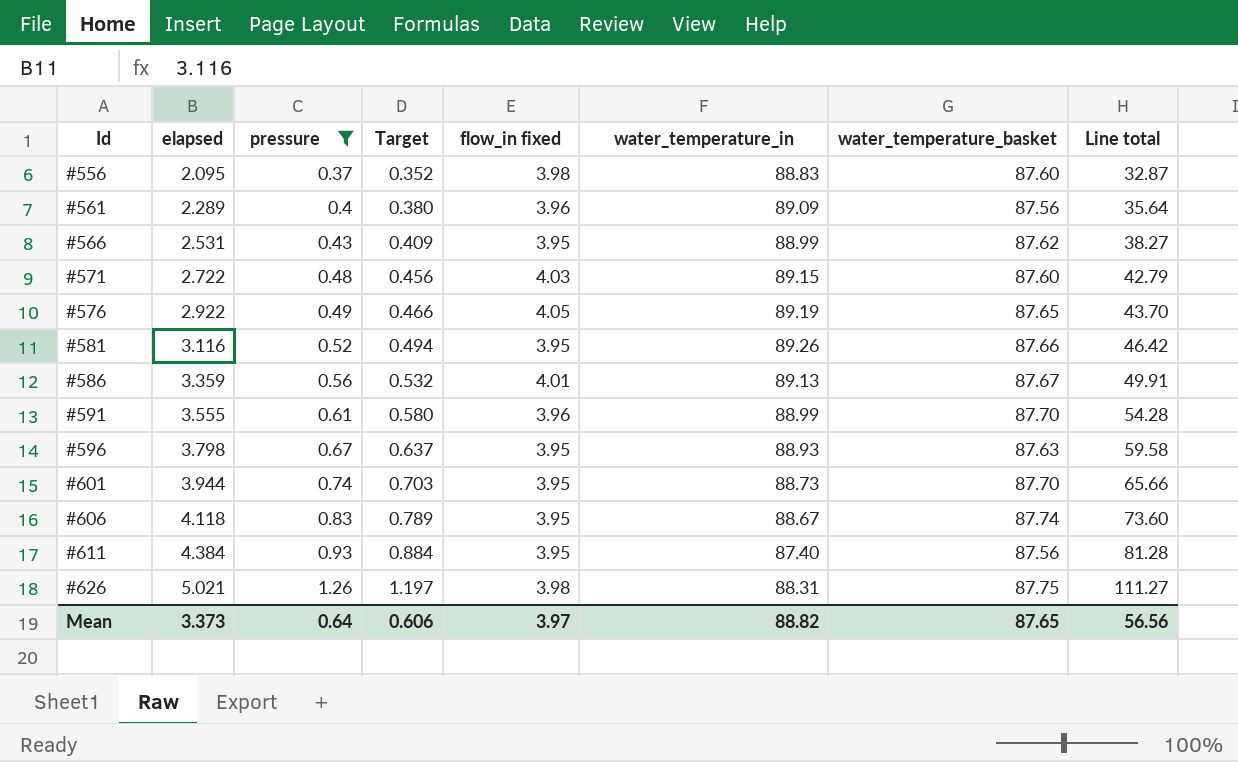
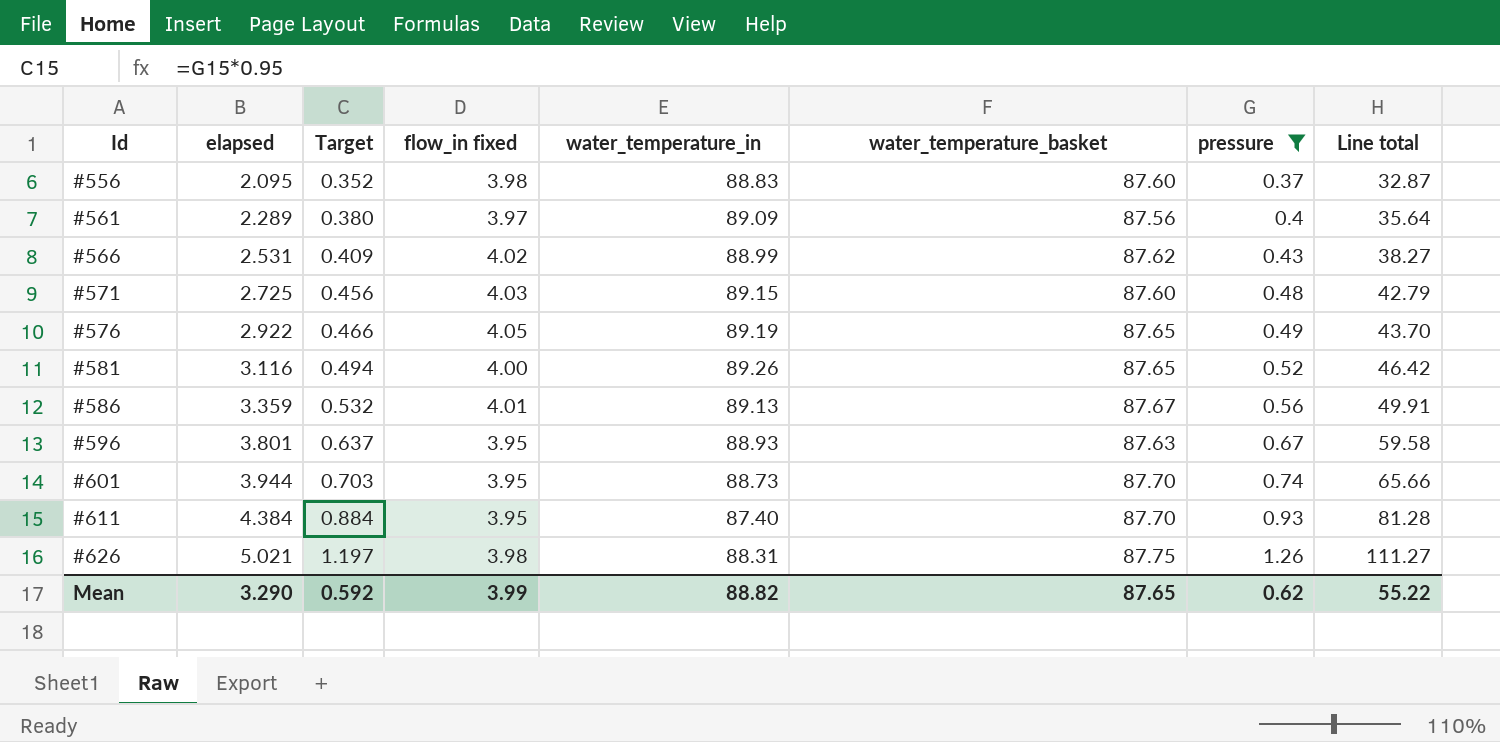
column pressure | position: 3 -> 7
row #591: 3.555 | 0.61 | 0.580 | 3.96 | 88.99 | 87.70 | 54.28 -> none
row #606: 4.118 | 0.83 | 0.789 | 3.95 | 88.67 | 87.74 | 73.60 -> none
#561 | flow_in fixed: 3.96 -> 3.97
#566 | flow_in fixed: 3.95 -> 4.02
#571 | elapsed: 2.722 -> 2.725
#581 | flow_in fixed: 3.95 -> 4.00
#581 | water_temperature_basket: 87.66 -> 87.65
#596 | elapsed: 3.798 -> 3.801
#611 | water_temperature_basket: 87.56 -> 87.70
Mean | elapsed: 3.373 -> 3.290
Mean | Target: 0.606 -> 0.592
Mean | flow_in fixed: 3.97 -> 3.99
Mean | pressure: 0.64 -> 0.62
Mean | Line total: 56.56 -> 55.22

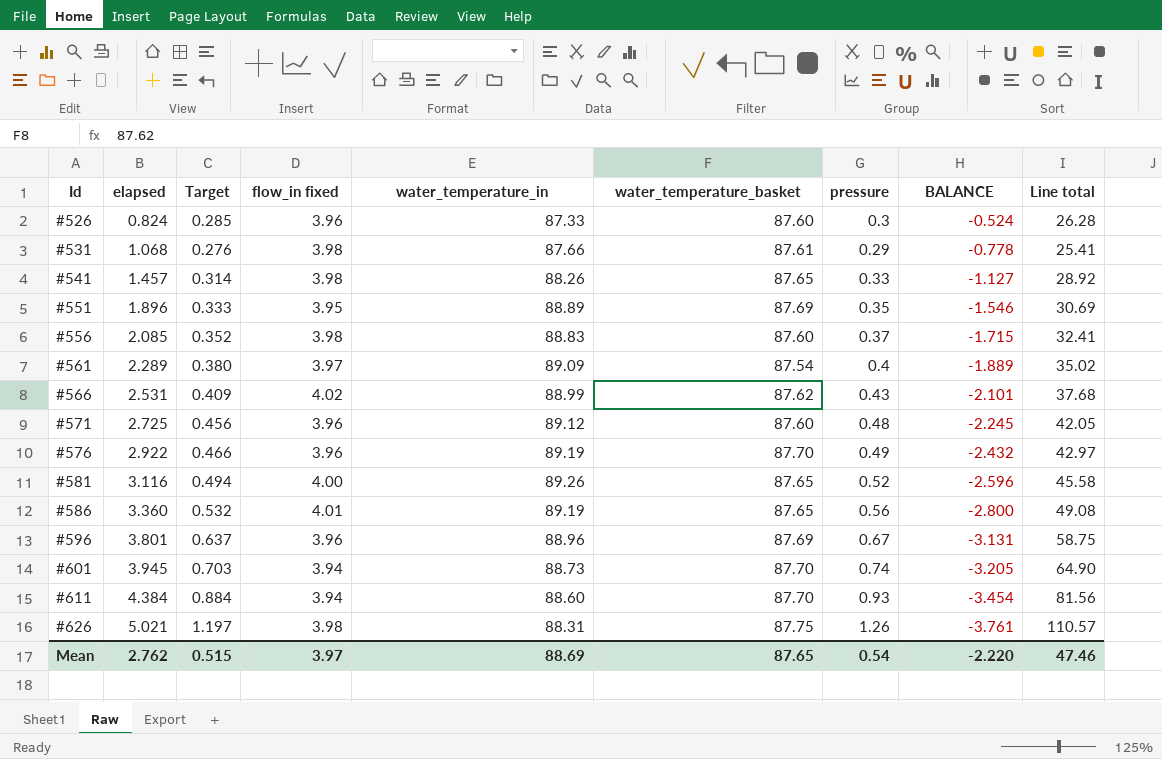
filter: pressure >= 0.37 -> none
column BALANCE | formula: none -> [pressure] - [elapsed]
column Line total | formula: [water_temperature_in] * [pressure] -> [water_temperature_basket] * [pressure]
#556 | elapsed: 2.095 -> 2.085
#561 | water_temperature_basket: 87.56 -> 87.54
#571 | flow_in fixed: 4.03 -> 3.96
#571 | water_temperature_in: 89.15 -> 89.12
#576 | flow_in fixed: 4.05 -> 3.96
#576 | water_temperature_basket: 87.65 -> 87.70
#586 | elapsed: 3.359 -> 3.360
#586 | water_temperature_in: 89.13 -> 89.19
#586 | water_temperature_basket: 87.67 -> 87.65
#596 | flow_in fixed: 3.95 -> 3.96
#596 | water_temperature_in: 88.93 -> 88.96
#596 | water_temperature_basket: 87.63 -> 87.69
#601 | elapsed: 3.944 -> 3.945
#601 | flow_in fixed: 3.95 -> 3.94
#611 | flow_in fixed: 3.95 -> 3.94
#611 | water_temperature_in: 87.40 -> 88.60
Mean | elapsed: 3.290 -> 2.762
Mean | Target: 0.592 -> 0.515
Mean | flow_in fixed: 3.99 -> 3.97
Mean | water_temperature_in: 88.82 -> 88.69
Mean | pressure: 0.62 -> 0.54
Mean | Line total: 55.22 -> 47.46

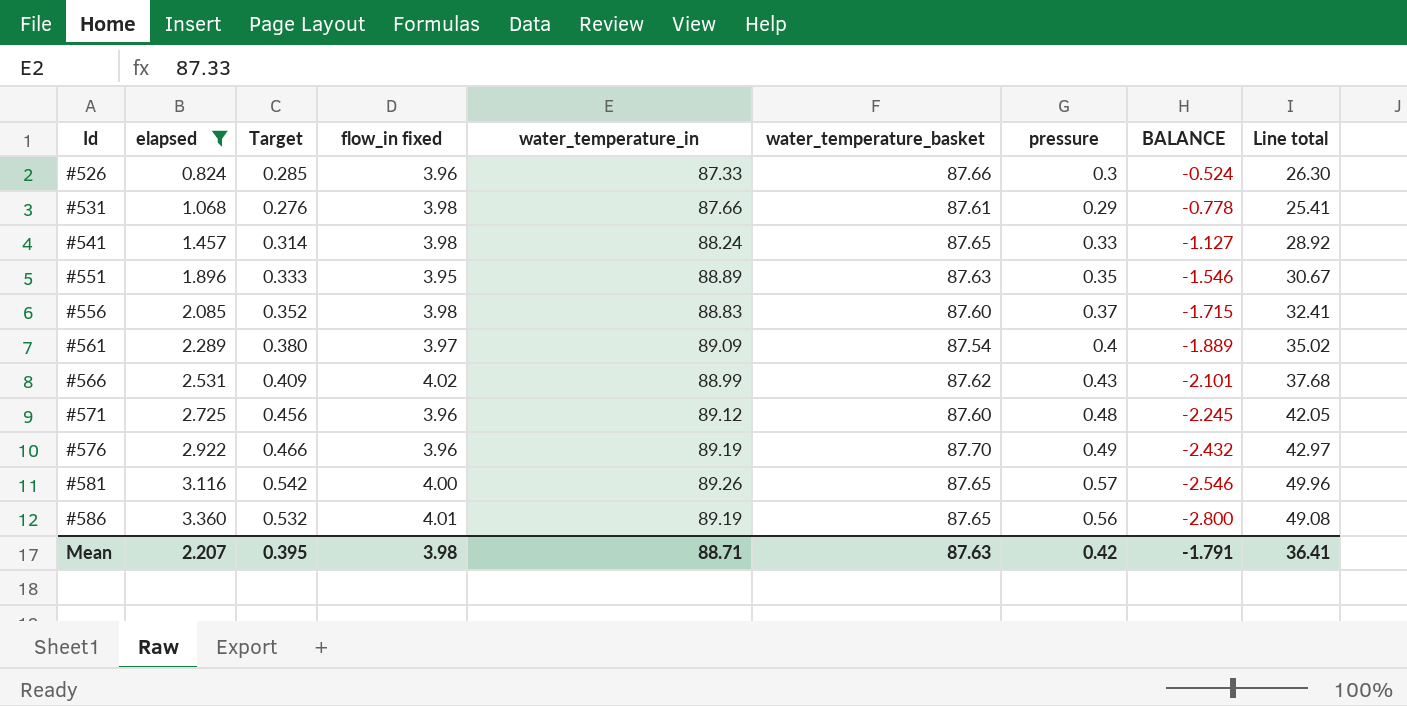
filter: none -> elapsed <= 3.360
#526 | water_temperature_basket: 87.60 -> 87.66
#526 | Line total: 26.28 -> 26.30
#541 | water_temperature_in: 88.26 -> 88.24
#551 | water_temperature_basket: 87.69 -> 87.63
#551 | Line total: 30.69 -> 30.67
#581 | Target: 0.494 -> 0.542
#581 | pressure: 0.52 -> 0.57
#581 | BALANCE: -2.596 -> -2.546
#581 | Line total: 45.58 -> 49.96
Mean | elapsed: 2.762 -> 2.207
Mean | Target: 0.515 -> 0.395
Mean | flow_in fixed: 3.97 -> 3.98
Mean | water_temperature_in: 88.69 -> 88.71
Mean | water_temperature_basket: 87.65 -> 87.63
Mean | pressure: 0.54 -> 0.42
Mean | BALANCE: -2.220 -> -1.791
Mean | Line total: 47.46 -> 36.41

